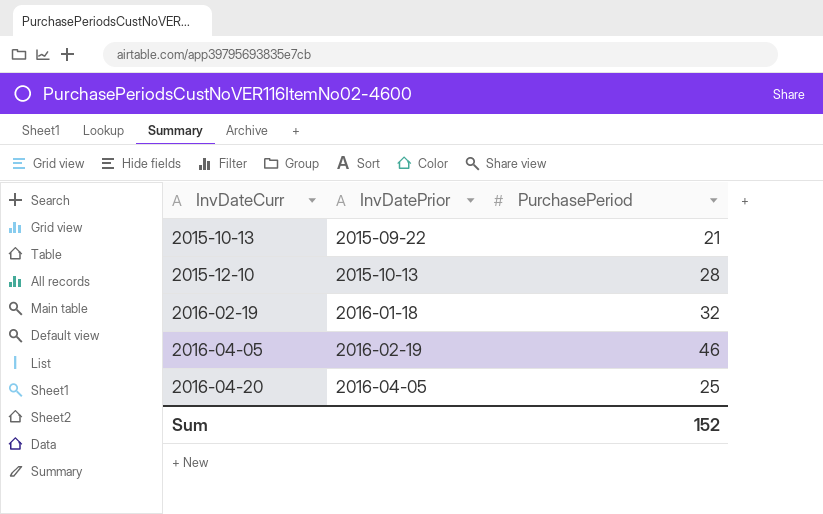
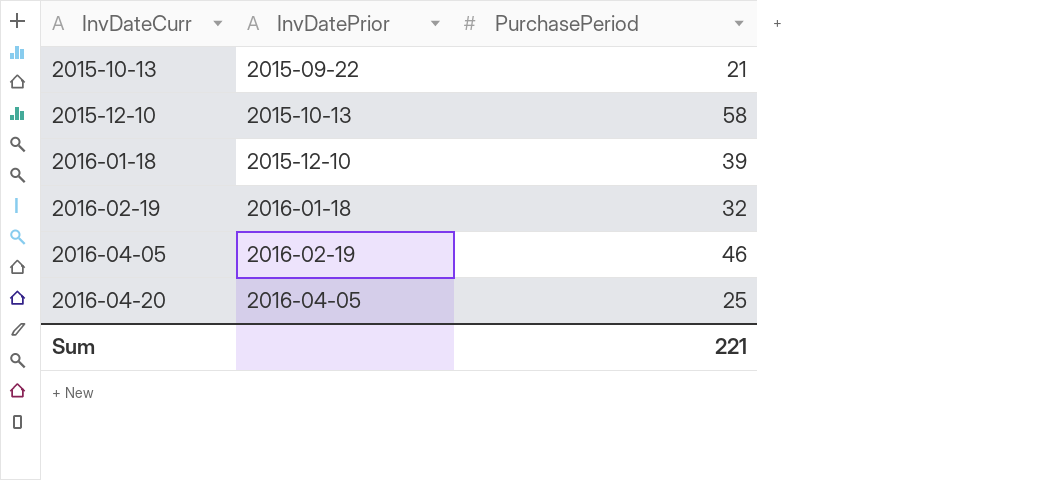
2015-12-10 | PurchasePeriod: 28 -> 58
row 2016-01-18: none -> 2015-12-10 | 39
Sum | PurchasePeriod: 152 -> 221

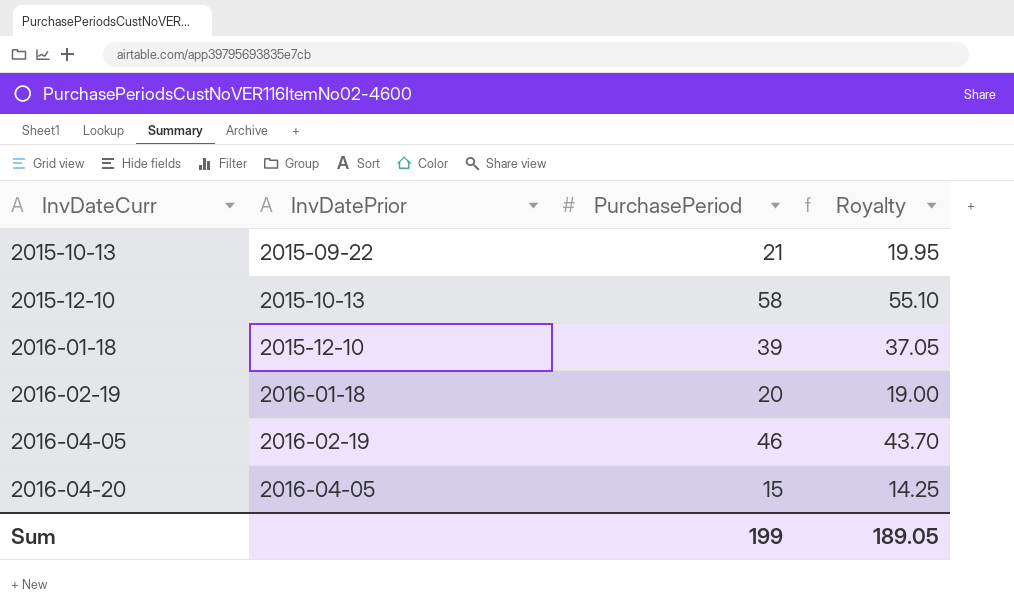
column Royalty | formula: none -> [PurchasePeriod] * 0.95
2016-02-19 | PurchasePeriod: 32 -> 20
2016-04-20 | PurchasePeriod: 25 -> 15
Sum | PurchasePeriod: 221 -> 199

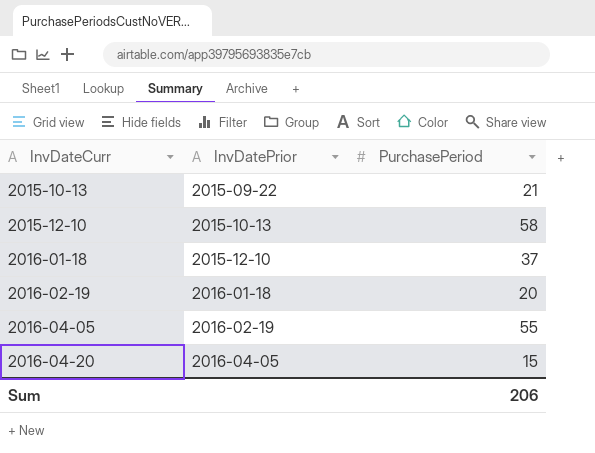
column Royalty | formula: [PurchasePeriod] * 0.95 -> none
2016-01-18 | PurchasePeriod: 39 -> 37
2016-04-05 | PurchasePeriod: 46 -> 55
Sum | PurchasePeriod: 199 -> 206

